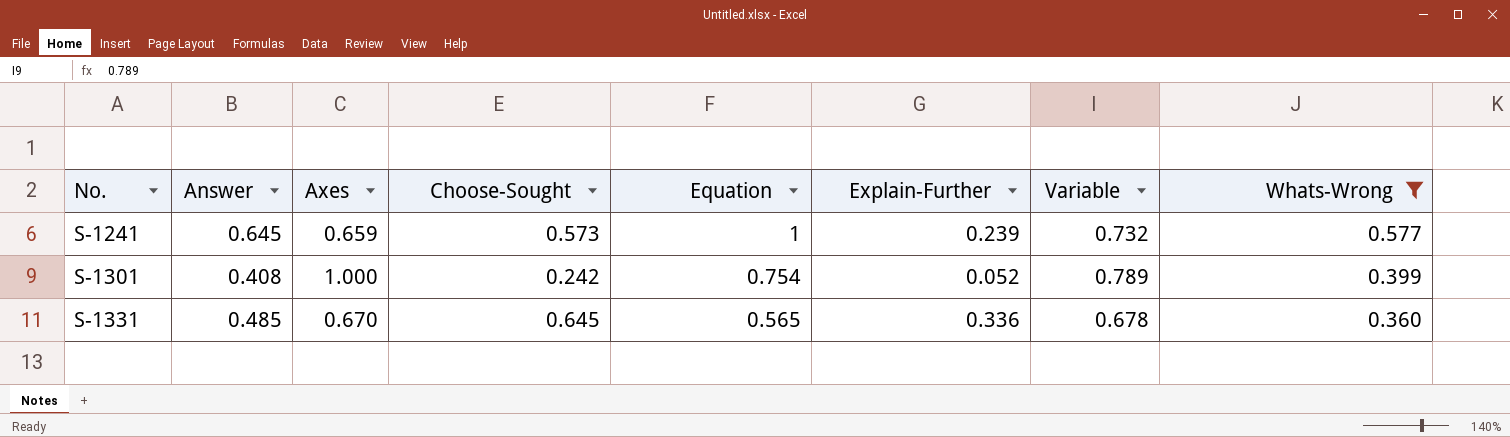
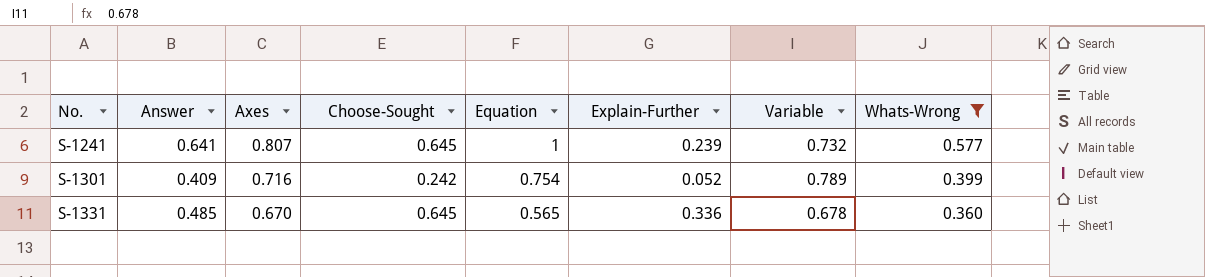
S-1241 | Answer: 0.645 -> 0.641
S-1241 | Axes: 0.659 -> 0.807
S-1241 | Choose-Sought: 0.573 -> 0.645
S-1301 | Answer: 0.408 -> 0.409
S-1301 | Axes: 1.000 -> 0.716

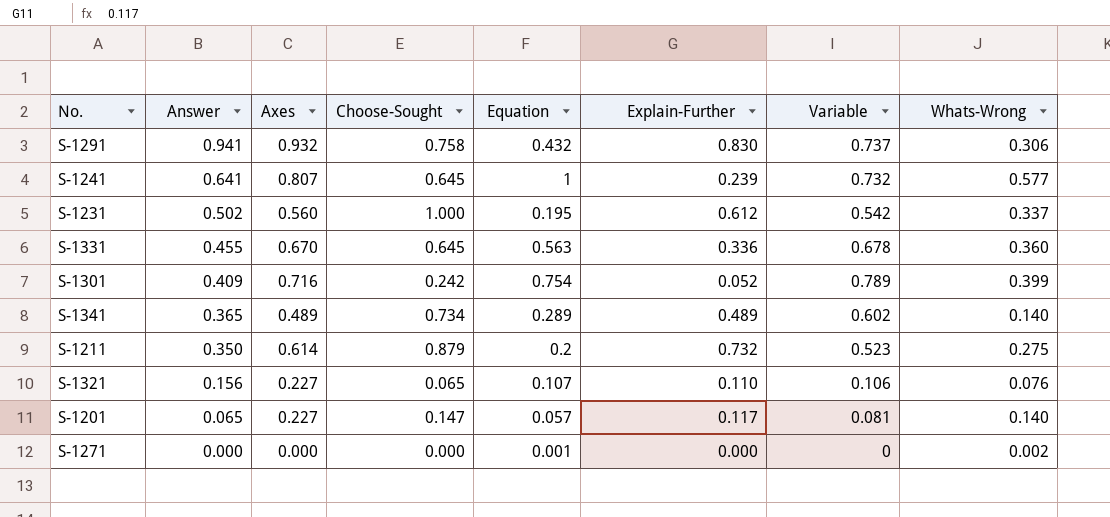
filter: Whats-Wrong >= 0.360 -> none
row order: No. ascending -> Answer descending
S-1331 | Answer: 0.485 -> 0.455
S-1331 | Equation: 0.565 -> 0.563

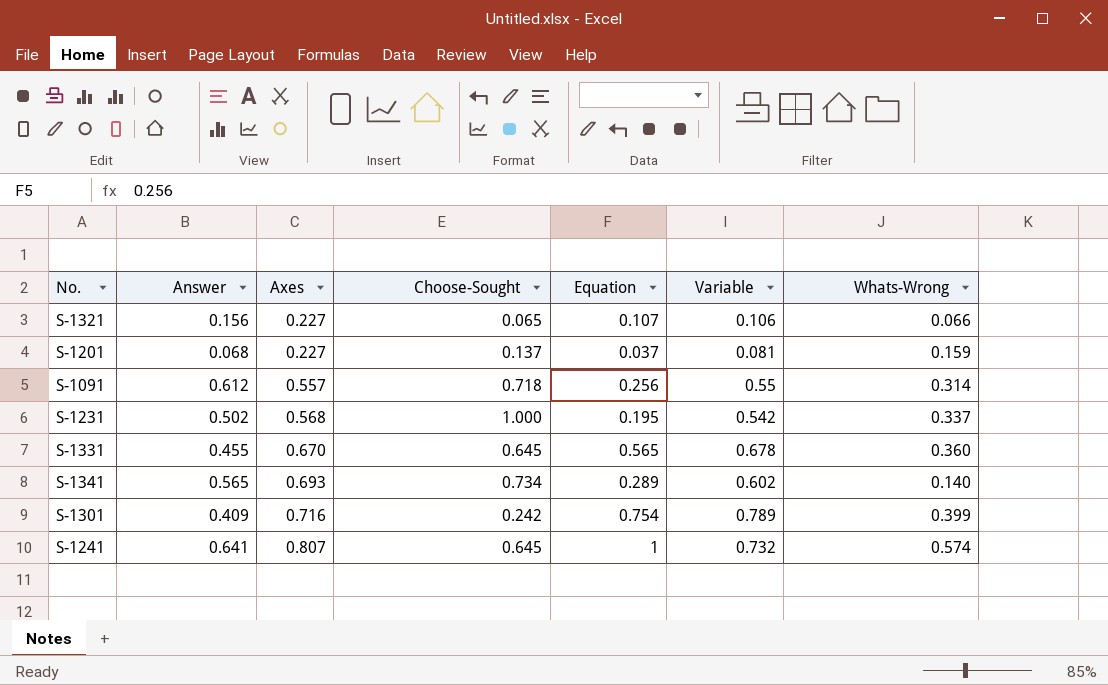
row order: Answer descending -> Axes ascending
column Explain-Further | position: 6 -> none
row S-1291: 0.941 | 0.932 | 0.758 | 0.432 | 0.830 | 0.737 | 0.306 -> none
row S-1211: 0.350 | 0.614 | 0.879 | 0.2 | 0.732 | 0.523 | 0.275 -> none
row S-1271: 0.000 | 0.000 | 0.000 | 0.001 | 0.000 | 0 | 0.002 -> none
S-1321 | Whats-Wrong: 0.076 -> 0.066
S-1201 | Answer: 0.065 -> 0.068
S-1201 | Choose-Sought: 0.147 -> 0.137
S-1201 | Equation: 0.057 -> 0.037
S-1201 | Whats-Wrong: 0.140 -> 0.159
row S-1091: none -> 0.612 | 0.557 | 0.718 | 0.256 | 0.55 | 0.314
S-1231 | Axes: 0.560 -> 0.568
S-1331 | Equation: 0.563 -> 0.565
S-1341 | Answer: 0.365 -> 0.565
S-1341 | Axes: 0.489 -> 0.693
S-1241 | Whats-Wrong: 0.577 -> 0.574

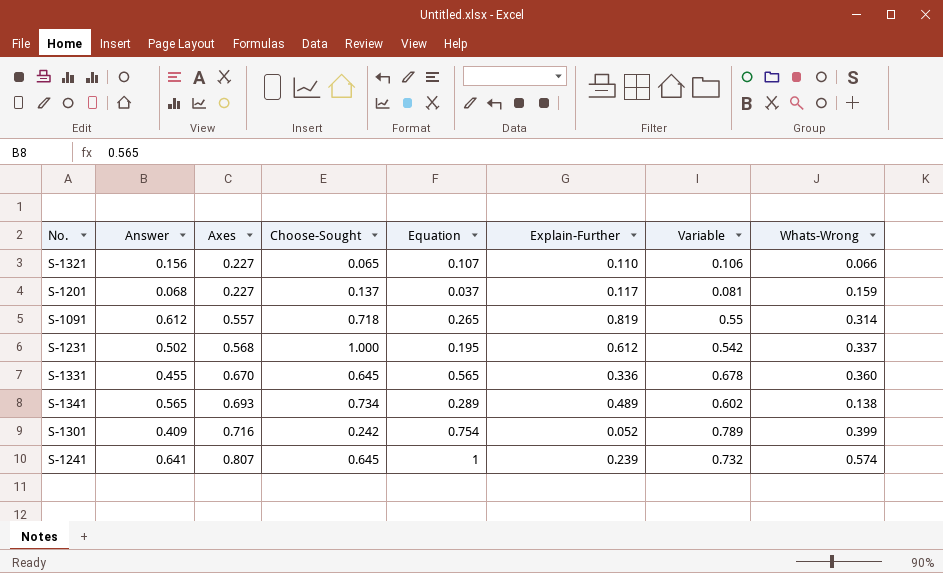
column Explain-Further | position: none -> 6
S-1091 | Equation: 0.256 -> 0.265
S-1341 | Whats-Wrong: 0.140 -> 0.138

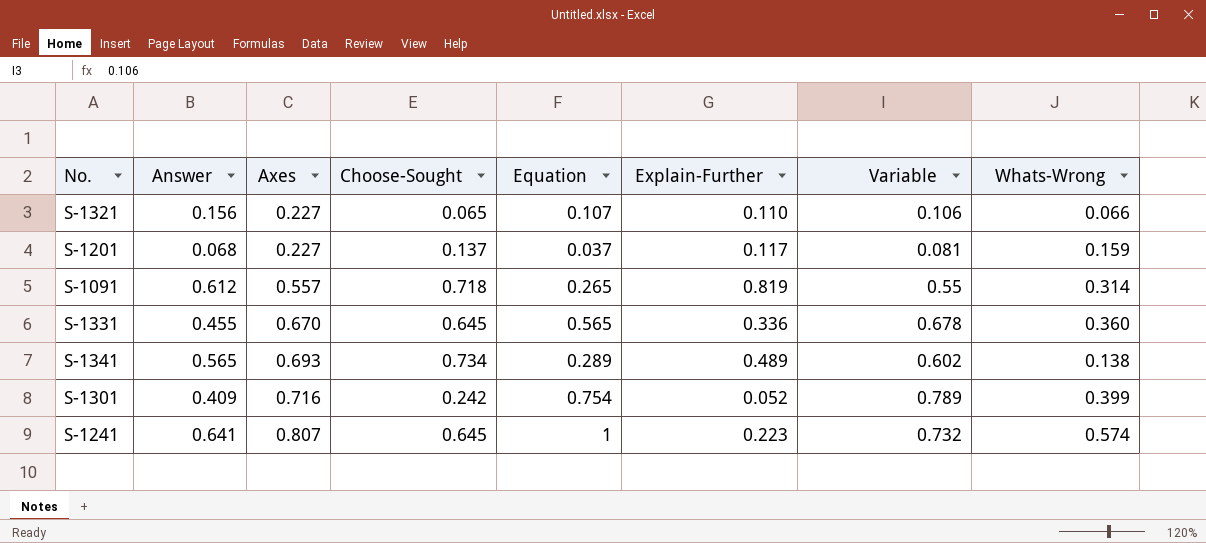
row S-1231: 0.502 | 0.568 | 1.000 | 0.195 | 0.612 | 0.542 | 0.337 -> none
S-1241 | Explain-Further: 0.239 -> 0.223

